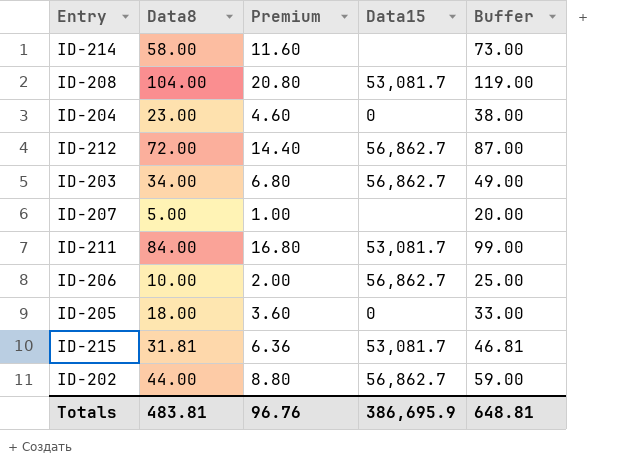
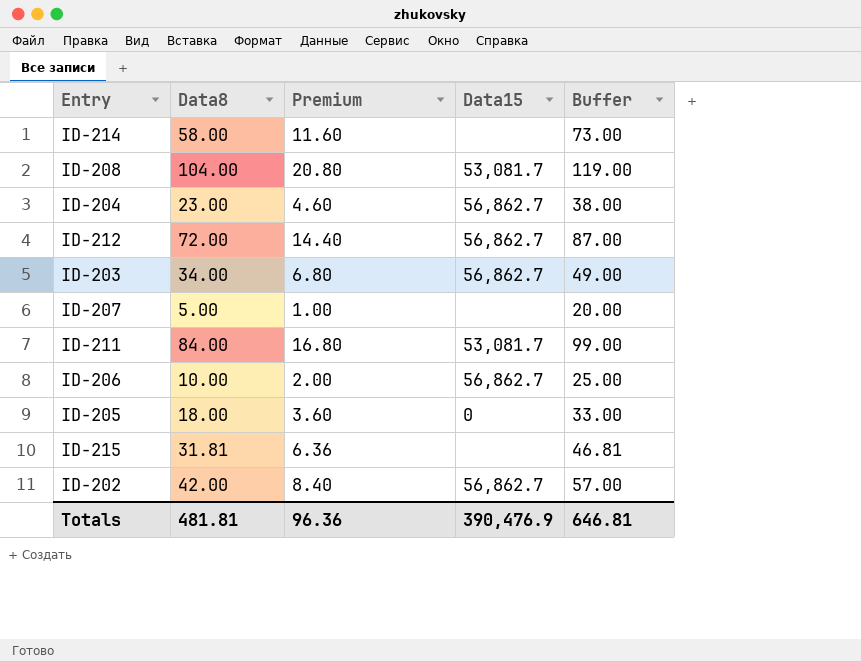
ID-204 | Data15: 0 -> 56,862.7
ID-215 | Data15: 53,081.7 -> none
ID-202 | Data8: 44.00 -> 42.00
ID-202 | Premium: 8.80 -> 8.40
ID-202 | Buffer: 59.00 -> 57.00
Totals | Data8: 483.81 -> 481.81
Totals | Premium: 96.76 -> 96.36
Totals | Data15: 386,695.9 -> 390,476.9
Totals | Buffer: 648.81 -> 646.81

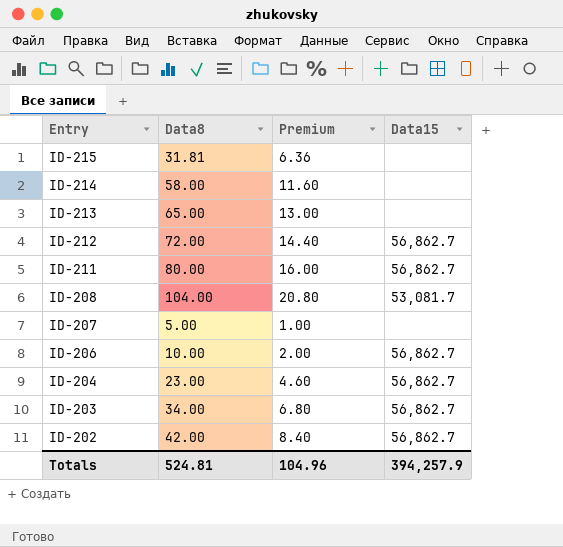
row order: none -> Entry descending
column Buffer | formula: [Data8] + 15 -> none
row ID-205: 18.00 | 3.60 | 0 | 33.00 -> none
row ID-213: none -> 65.00 | 13.00 | none
ID-211 | Data8: 84.00 -> 80.00
ID-211 | Premium: 16.80 -> 16.00
ID-211 | Data15: 53,081.7 -> 56,862.7
Totals | Data8: 481.81 -> 524.81
Totals | Premium: 96.36 -> 104.96
Totals | Data15: 390,476.9 -> 394,257.9

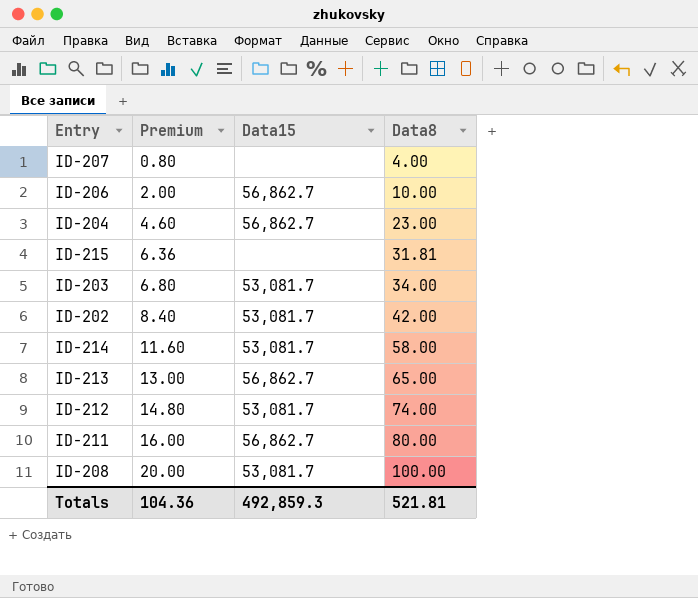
row order: Entry descending -> Premium ascending
column Data8 | position: 2 -> 4
ID-207 | Premium: 1.00 -> 0.80
ID-207 | Data8: 5.00 -> 4.00
ID-203 | Data15: 56,862.7 -> 53,081.7
ID-202 | Data15: 56,862.7 -> 53,081.7
ID-214 | Data15: none -> 53,081.7
ID-213 | Data15: none -> 56,862.7
ID-212 | Premium: 14.40 -> 14.80
ID-212 | Data15: 56,862.7 -> 53,081.7
ID-212 | Data8: 72.00 -> 74.00
ID-208 | Premium: 20.80 -> 20.00
ID-208 | Data8: 104.00 -> 100.00
Totals | Premium: 104.96 -> 104.36
Totals | Data15: 394,257.9 -> 492,859.3
Totals | Data8: 524.81 -> 521.81

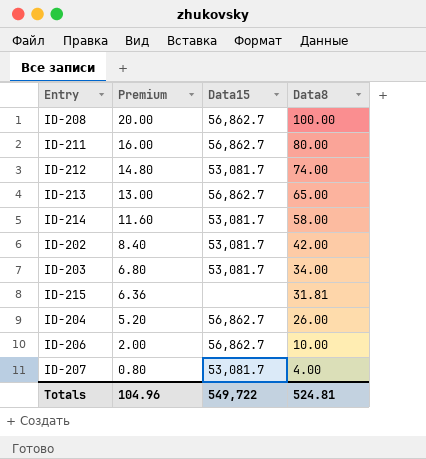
row order: Premium ascending -> Premium descending
ID-208 | Data15: 53,081.7 -> 56,862.7
ID-204 | Premium: 4.60 -> 5.20
ID-204 | Data8: 23.00 -> 26.00
ID-207 | Data15: none -> 53,081.7
Totals | Premium: 104.36 -> 104.96
Totals | Data15: 492,859.3 -> 549,722
Totals | Data8: 521.81 -> 524.81

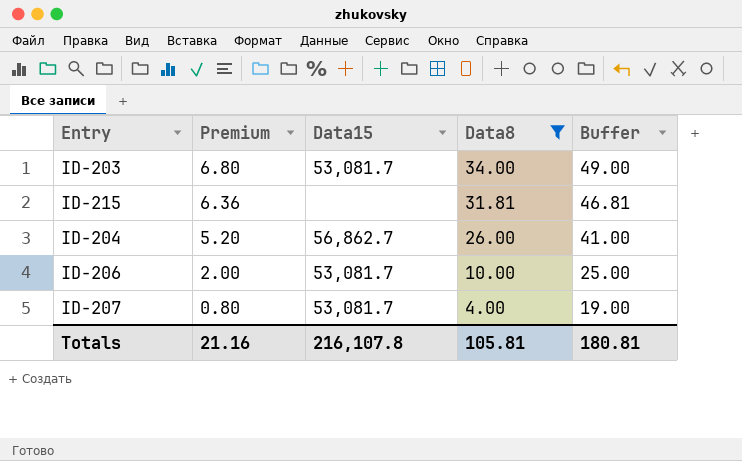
filter: none -> Data8 <= 34.00
column Buffer | formula: none -> [Data8] + 15
ID-206 | Data15: 56,862.7 -> 53,081.7
Totals | Premium: 104.96 -> 21.16
Totals | Data15: 549,722 -> 216,107.8
Totals | Data8: 524.81 -> 105.81

